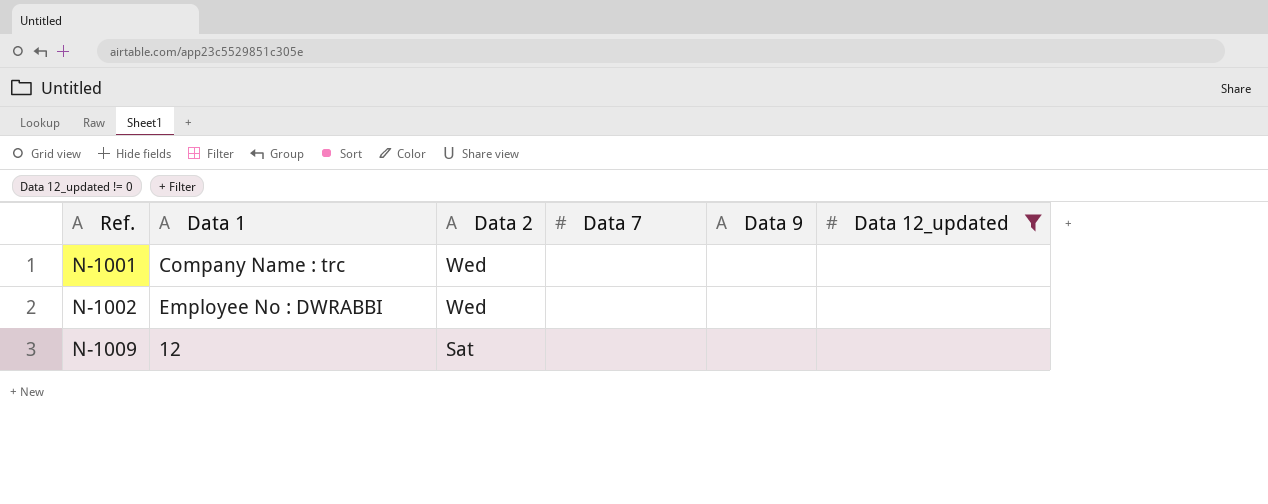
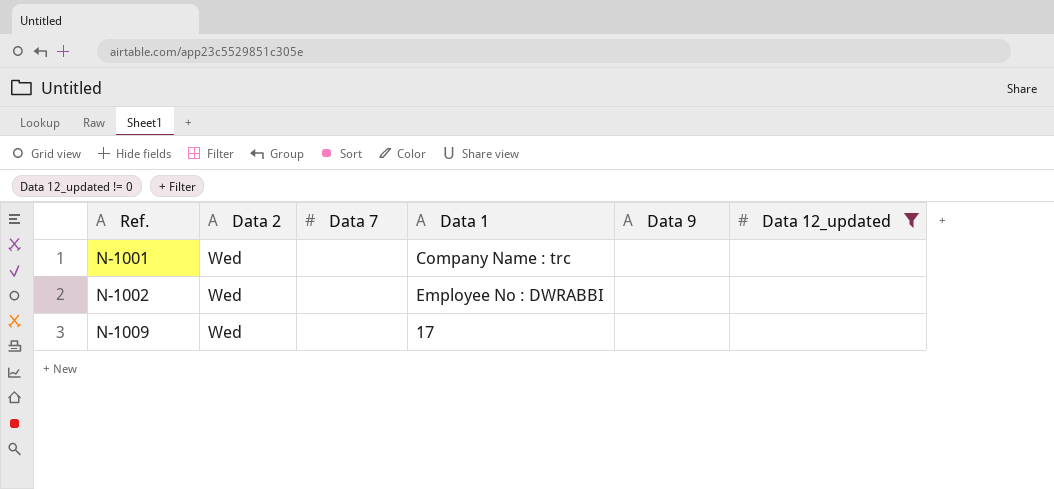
column Data 1 | position: 2 -> 4
N-1009 | Data 2: Sat -> Wed
N-1009 | Data 1: 12 -> 17

